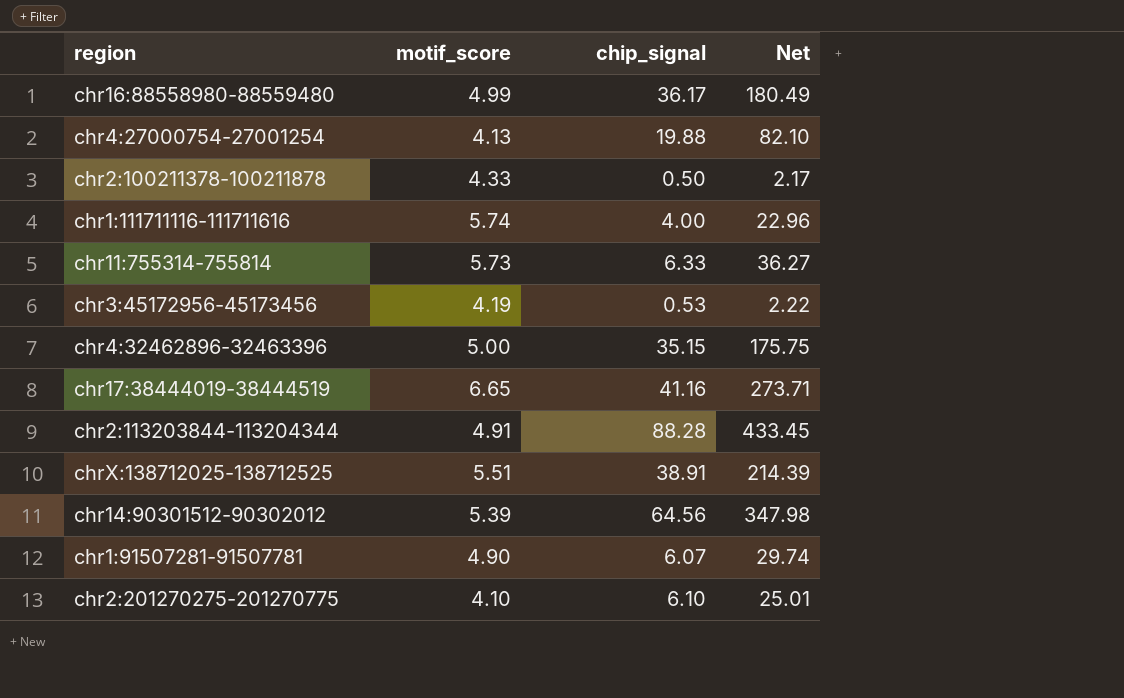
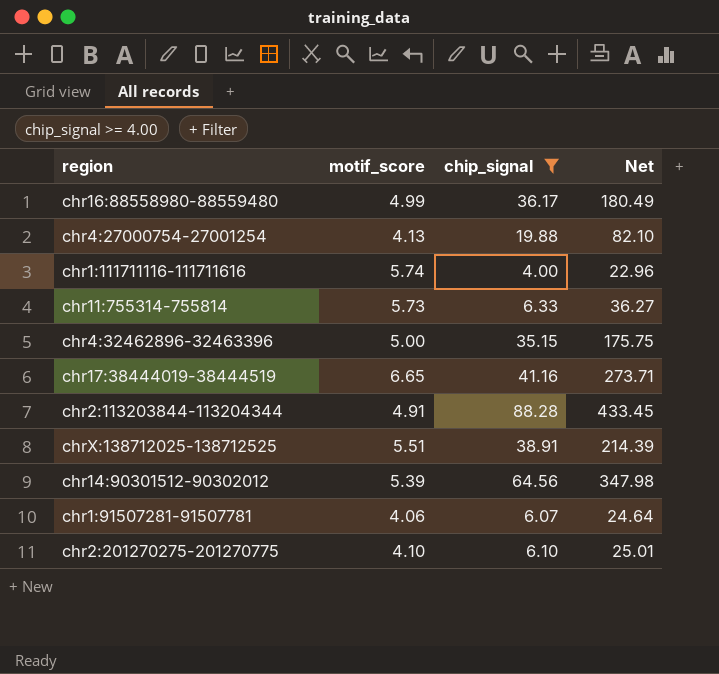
filter: none -> chip_signal >= 4.00
chr1:91507281-91507781 | motif_score: 4.90 -> 4.06
chr1:91507281-91507781 | Net: 29.74 -> 24.64

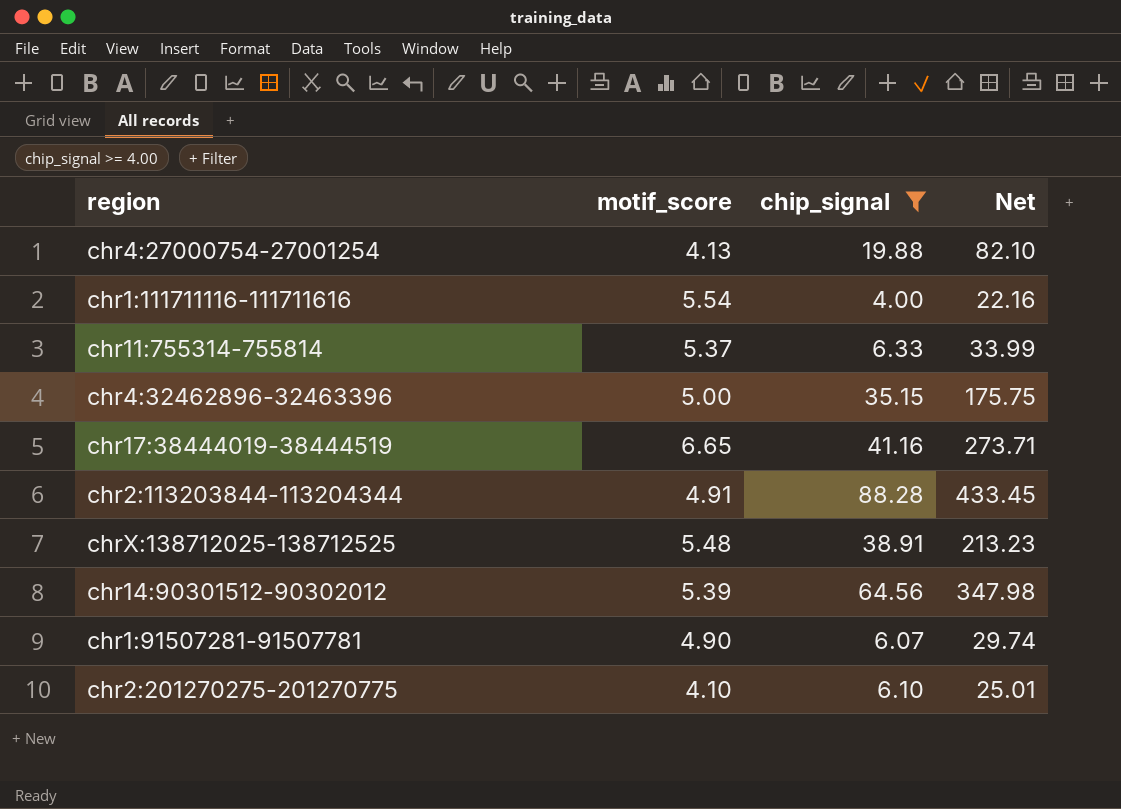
row chr16:88558980-88559480: 4.99 | 36.17 | 180.49 -> none
chr1:111711116-111711616 | motif_score: 5.74 -> 5.54
chr1:111711116-111711616 | Net: 22.96 -> 22.16
chr11:755314-755814 | motif_score: 5.73 -> 5.37
chr11:755314-755814 | Net: 36.27 -> 33.99
chrX:138712025-138712525 | motif_score: 5.51 -> 5.48
chrX:138712025-138712525 | Net: 214.39 -> 213.23
chr1:91507281-91507781 | motif_score: 4.06 -> 4.90
chr1:91507281-91507781 | Net: 24.64 -> 29.74

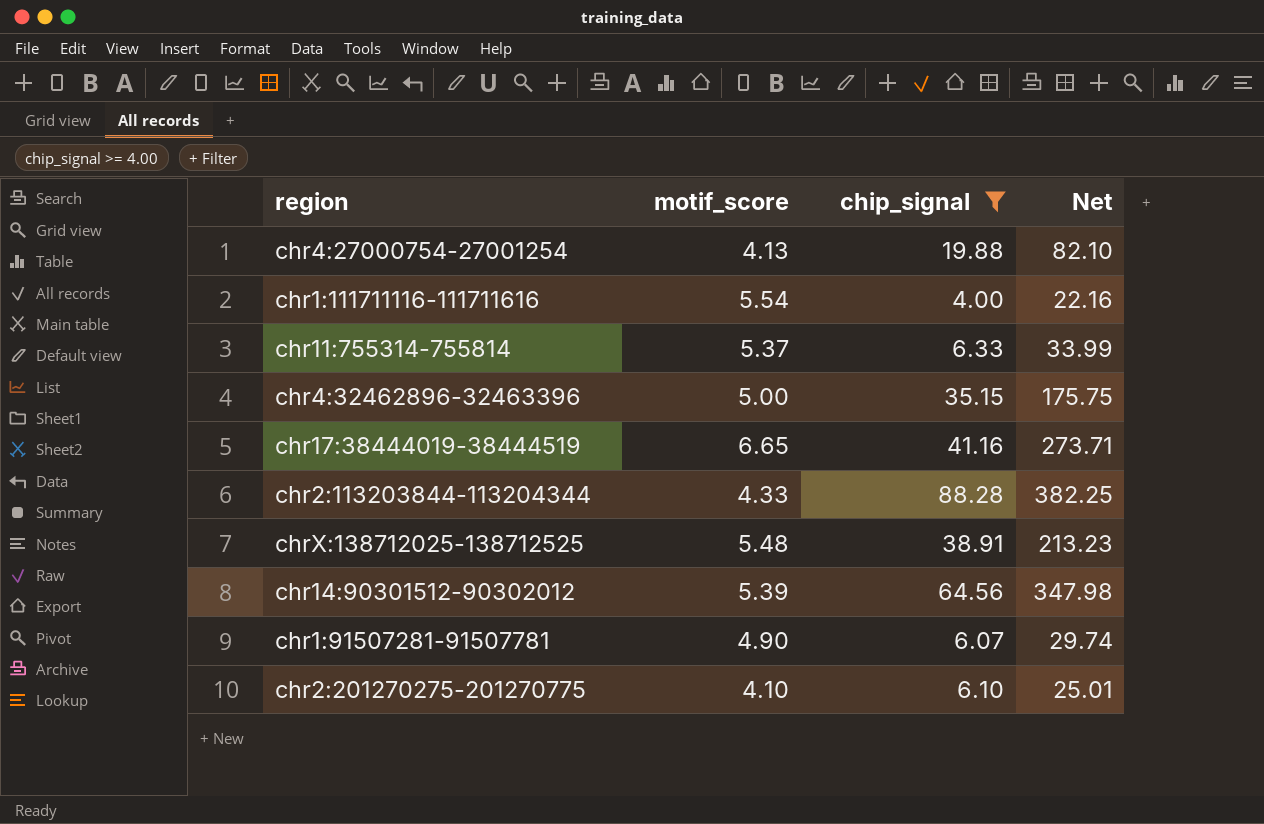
chr2:113203844-113204344 | motif_score: 4.91 -> 4.33
chr2:113203844-113204344 | Net: 433.45 -> 382.25

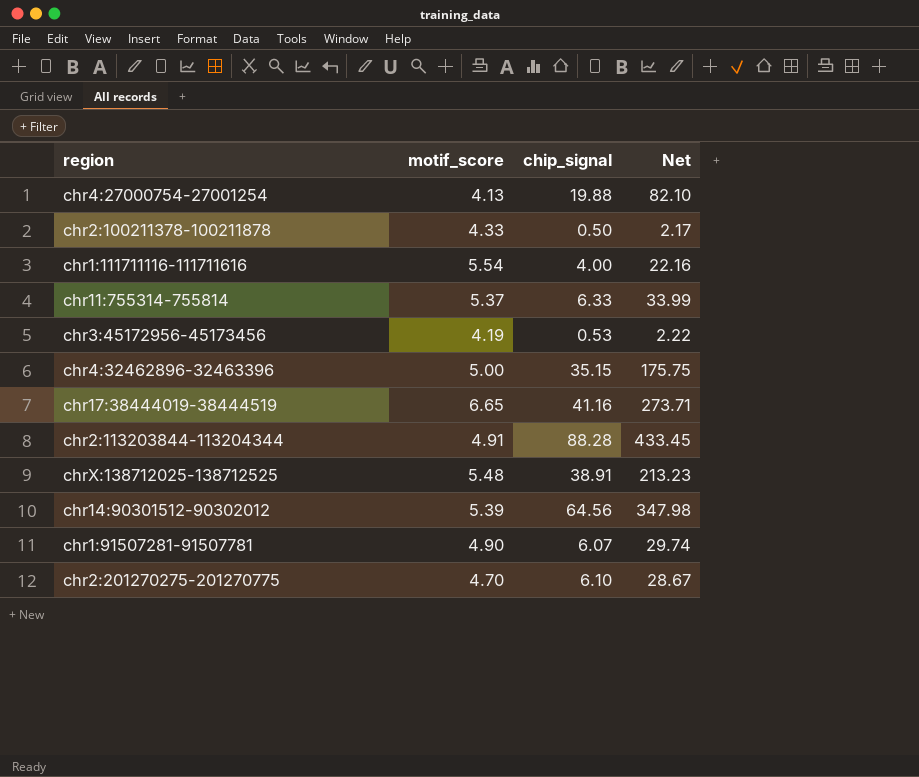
filter: chip_signal >= 4.00 -> none
chr2:113203844-113204344 | motif_score: 4.33 -> 4.91
chr2:113203844-113204344 | Net: 382.25 -> 433.45
chr2:201270275-201270775 | motif_score: 4.10 -> 4.70
chr2:201270275-201270775 | Net: 25.01 -> 28.67

